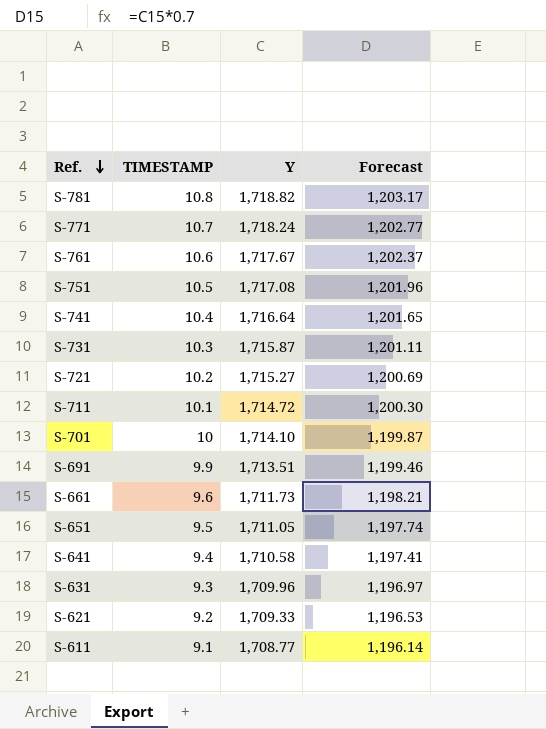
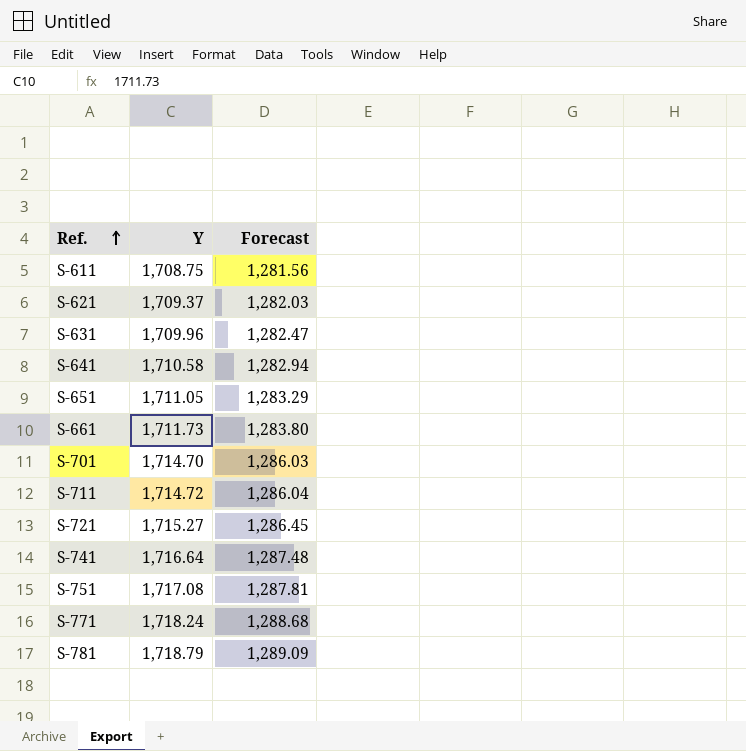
row order: Ref. descending -> Ref. ascending
column TIMESTAMP | position: 2 -> none
column Forecast | formula: [Y] * 0.7 -> [Y] * 0.75
row S-761: 10.6 | 1,717.67 | 1,202.37 -> none
row S-731: 10.3 | 1,715.87 | 1,201.11 -> none
row S-691: 9.9 | 1,713.51 | 1,199.46 -> none
S-611 | Y: 1,708.77 -> 1,708.75
S-621 | Y: 1,709.33 -> 1,709.37
S-701 | Y: 1,714.10 -> 1,714.70
S-781 | Y: 1,718.82 -> 1,718.79

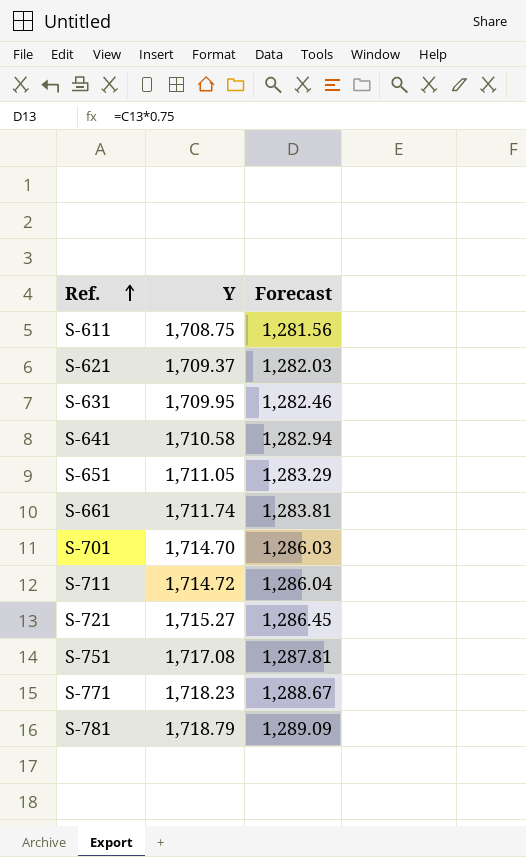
row S-741: 1,716.64 | 1,287.48 -> none
S-631 | Y: 1,709.96 -> 1,709.95
S-631 | Forecast: 1,282.47 -> 1,282.46
S-661 | Y: 1,711.73 -> 1,711.74
S-661 | Forecast: 1,283.80 -> 1,283.81
S-771 | Y: 1,718.24 -> 1,718.23
S-771 | Forecast: 1,288.68 -> 1,288.67

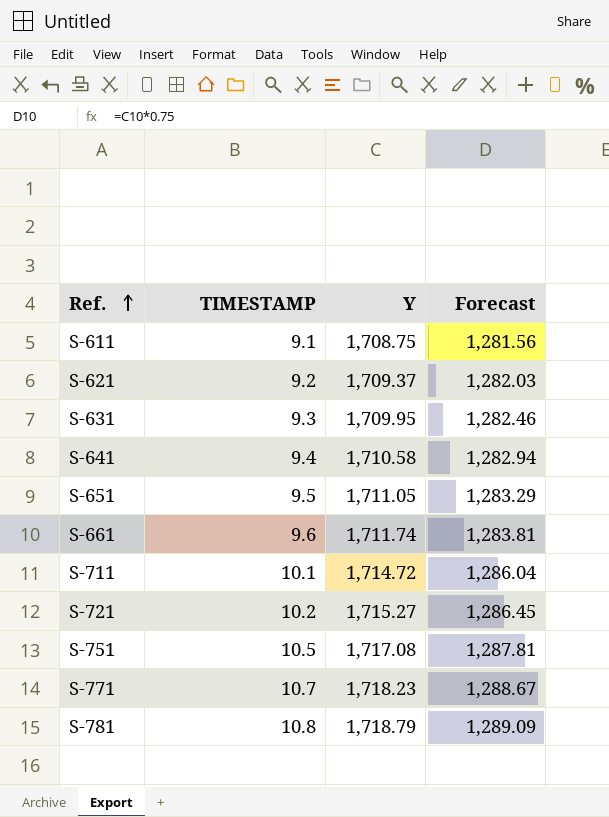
column TIMESTAMP | position: none -> 2
row S-701: 1,714.70 | 1,286.03 -> none

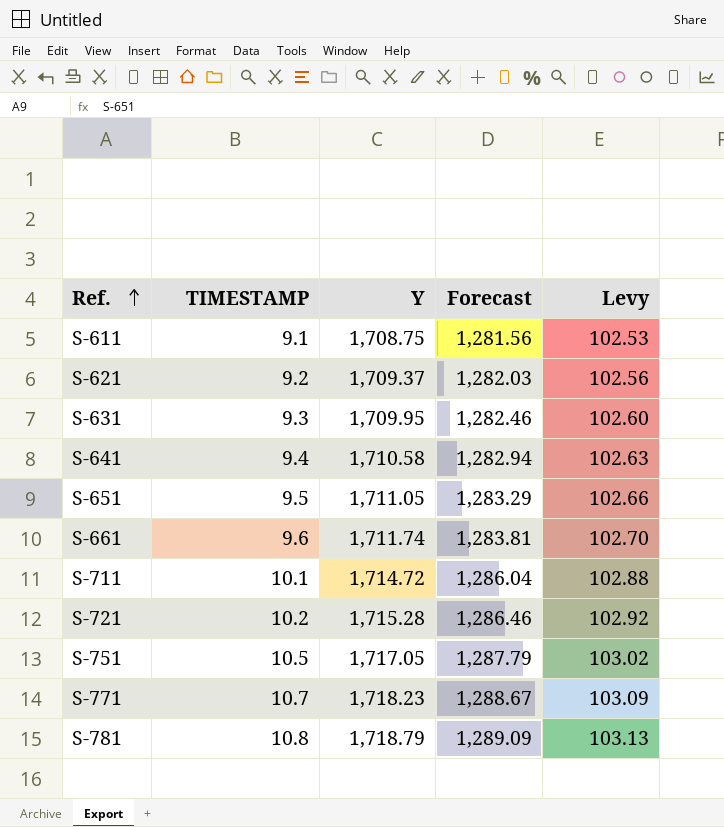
column Levy | formula: none -> [Y] * 0.06
S-721 | Y: 1,715.27 -> 1,715.28
S-721 | Forecast: 1,286.45 -> 1,286.46
S-751 | Y: 1,717.08 -> 1,717.05
S-751 | Forecast: 1,287.81 -> 1,287.79

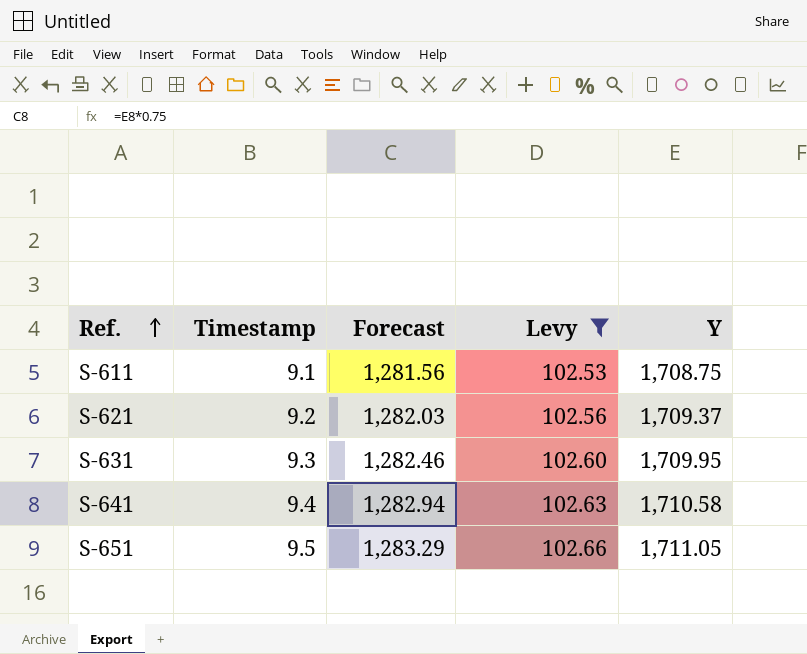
filter: none -> Levy <= 102.66
column name: TIMESTAMP -> Timestamp
column Y | position: 3 -> 5

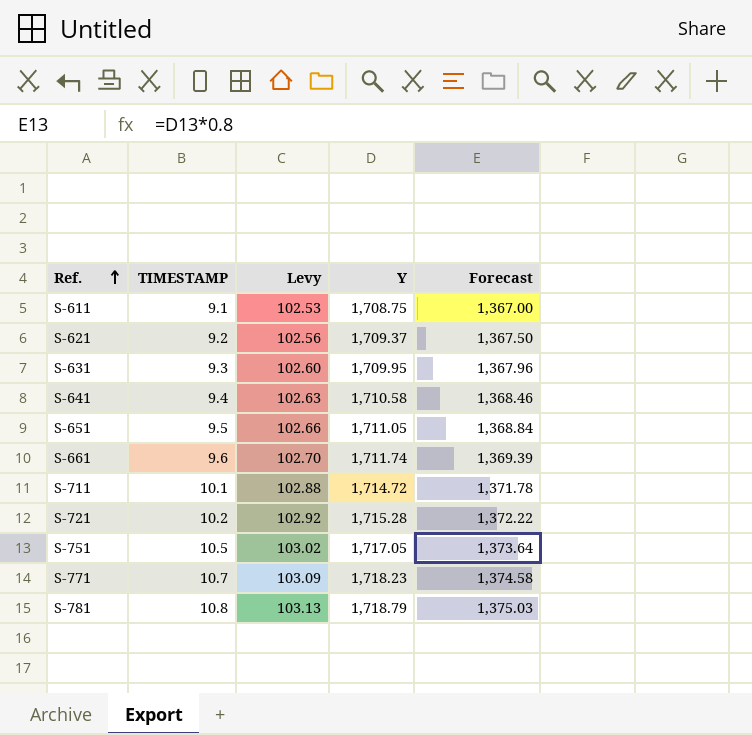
filter: Levy <= 102.66 -> none
column name: Timestamp -> TIMESTAMP
column Forecast | formula: [Y] * 0.75 -> [Y] * 0.8
column Forecast | position: 3 -> 5

